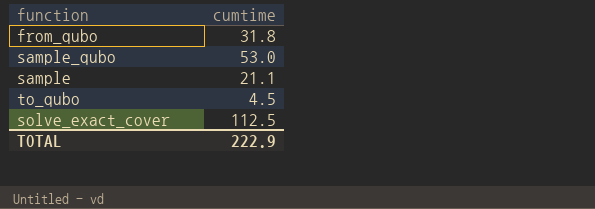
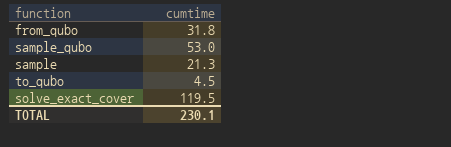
sample | cumtime: 21.1 -> 21.3
solve_exact_cover | cumtime: 112.5 -> 119.5
TOTAL | cumtime: 222.9 -> 230.1

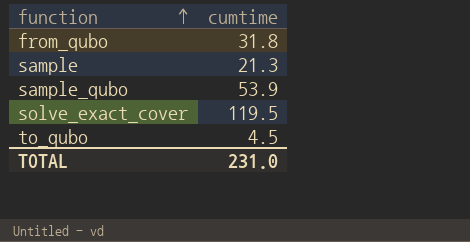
row order: none -> function ascending
sample_qubo | cumtime: 53.0 -> 53.9
TOTAL | cumtime: 230.1 -> 231.0

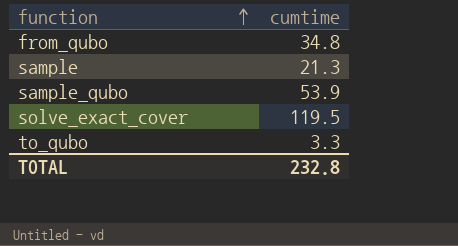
from_qubo | cumtime: 31.8 -> 34.8
to_qubo | cumtime: 4.5 -> 3.3
TOTAL | cumtime: 231.0 -> 232.8

